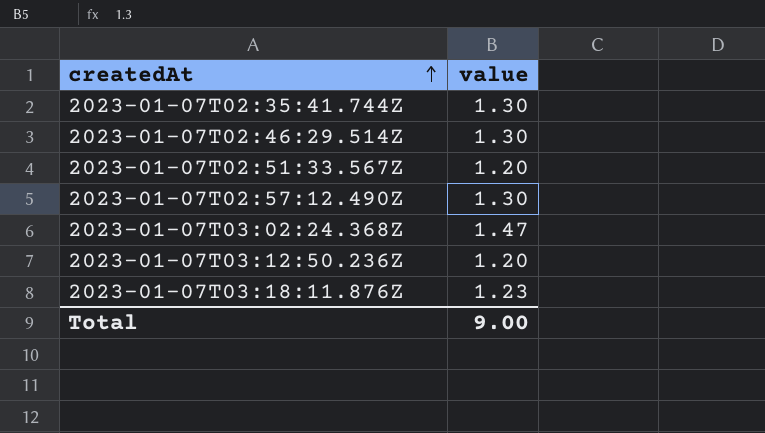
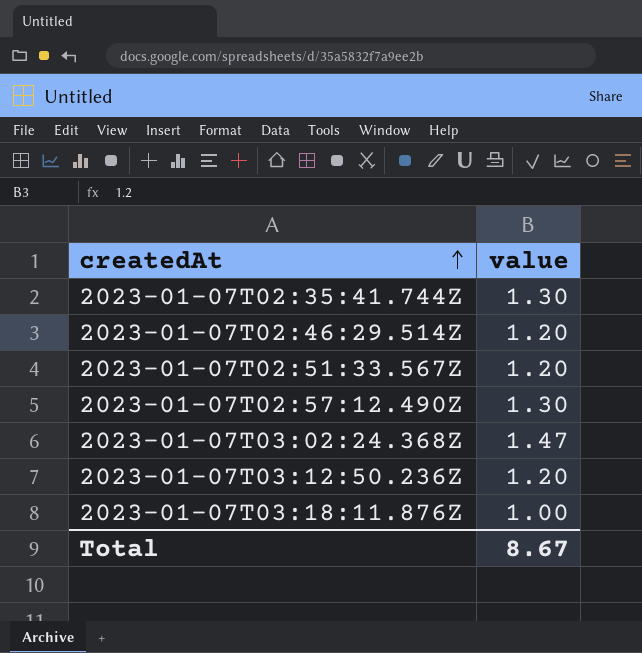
2023-01-07T02:46:29.514Z | value: 1.30 -> 1.20
2023-01-07T03:18:11.876Z | value: 1.23 -> 1.00
Total | value: 9.00 -> 8.67

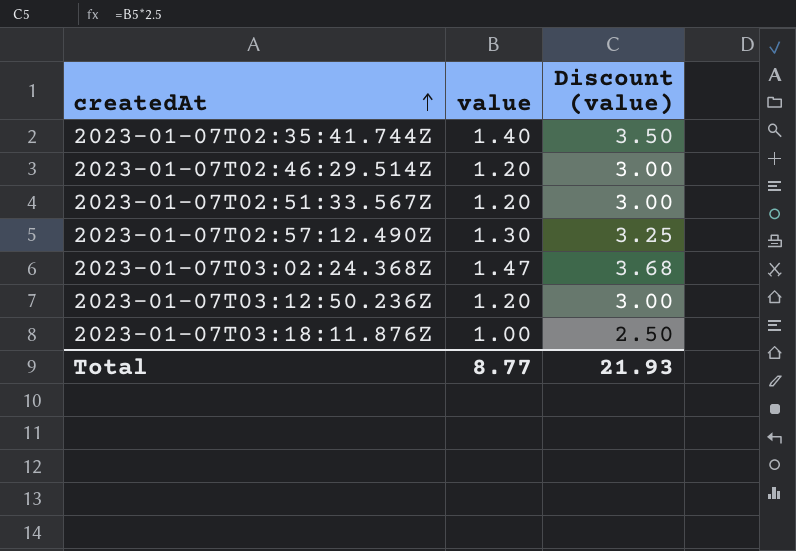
column Discount (value) | formula: none -> [value] * 2.5
2023-01-07T02:35:41.744Z | value: 1.30 -> 1.40
Total | value: 8.67 -> 8.77

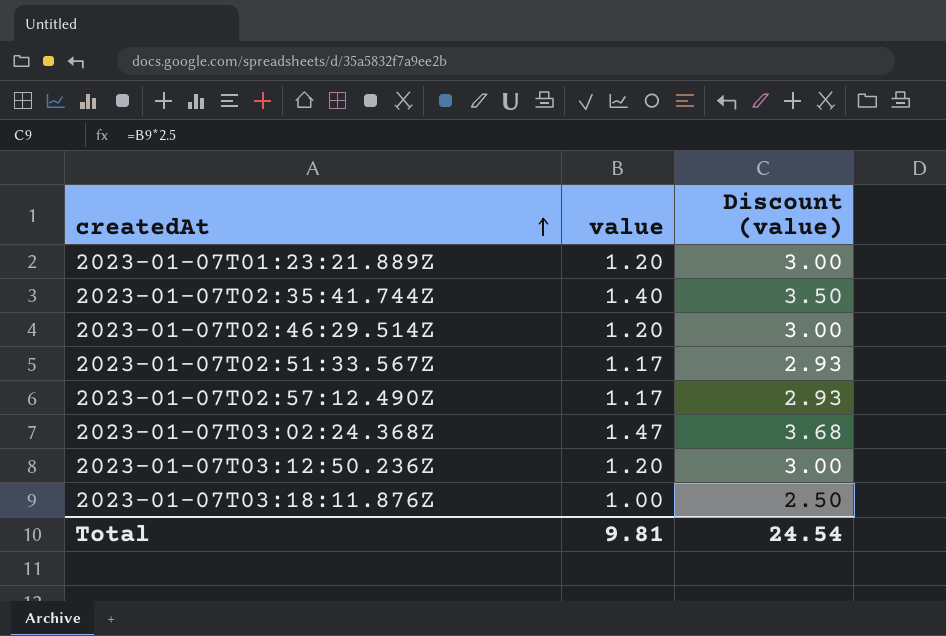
row 2023-01-07T01:23:21.889Z: none -> 1.20 | 3.00
2023-01-07T02:51:33.567Z | value: 1.20 -> 1.17
2023-01-07T02:51:33.567Z | Discount (value): 3.00 -> 2.93
2023-01-07T02:57:12.490Z | value: 1.30 -> 1.17
2023-01-07T02:57:12.490Z | Discount (value): 3.25 -> 2.93
Total | value: 8.77 -> 9.81
Total | Discount (value): 21.93 -> 24.54

